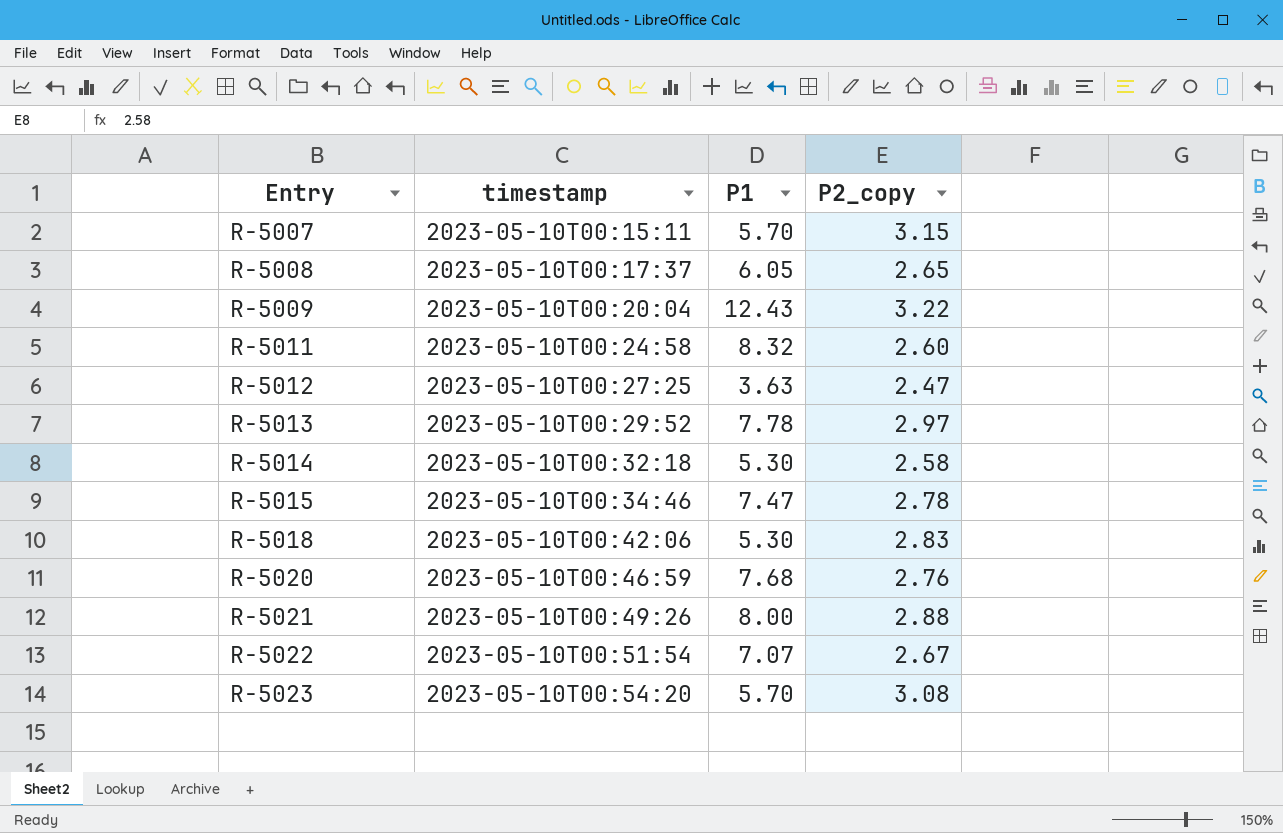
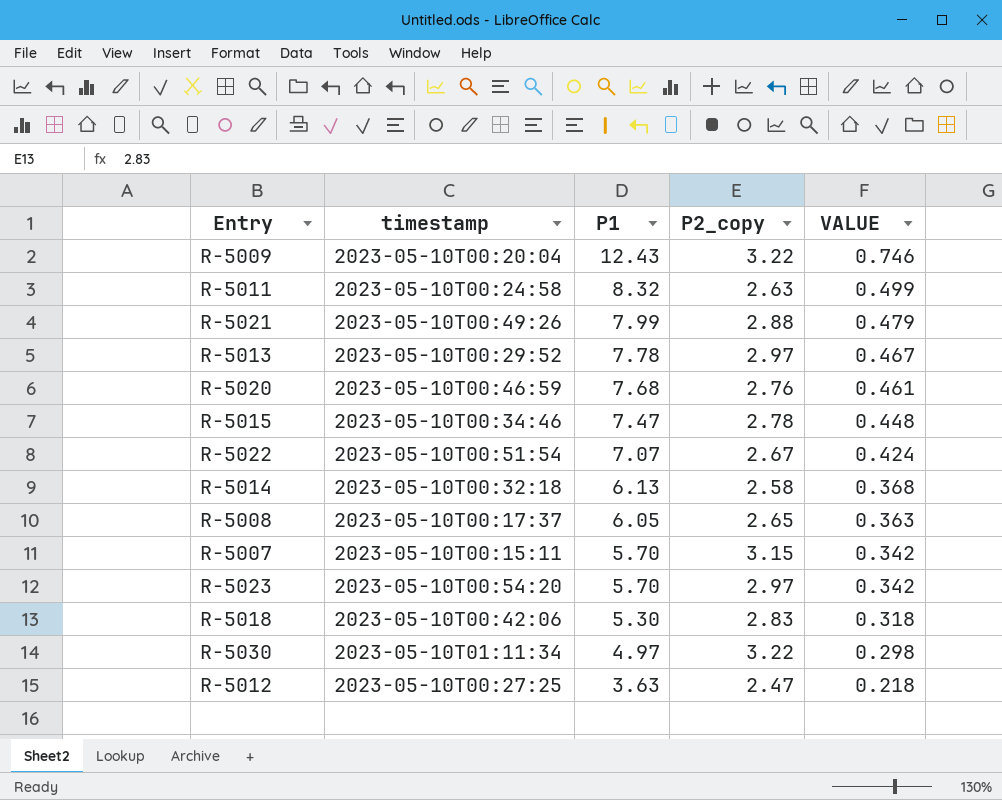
row order: Entry ascending -> P1 descending
column VALUE | formula: none -> [P1] * 0.06
R-5011 | P2_copy: 2.60 -> 2.63
R-5021 | P1: 8.00 -> 7.99
R-5014 | P1: 5.30 -> 6.13
R-5023 | P2_copy: 3.08 -> 2.97
row R-5030: none -> 2023-05-10T01:11:34 | 4.97 | 3.22 | 0.298

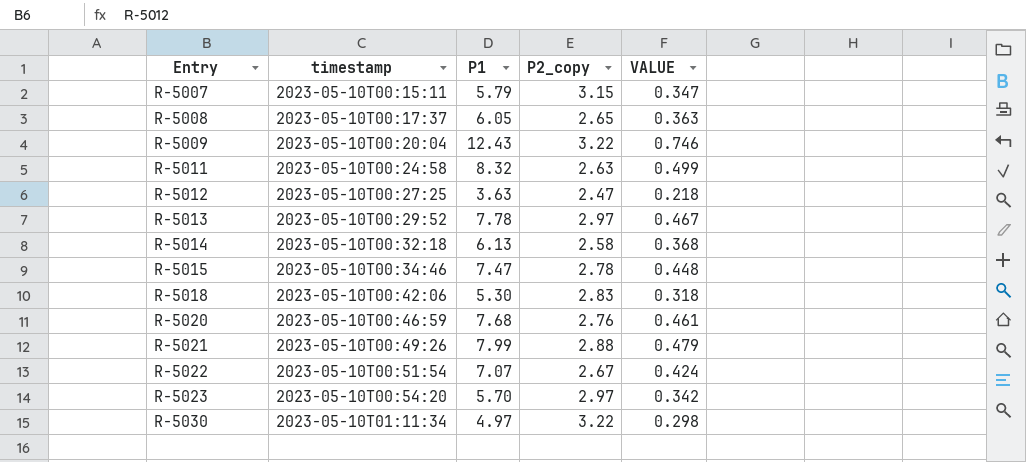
row order: P1 descending -> Entry ascending
R-5007 | P1: 5.70 -> 5.79
R-5007 | VALUE: 0.342 -> 0.347

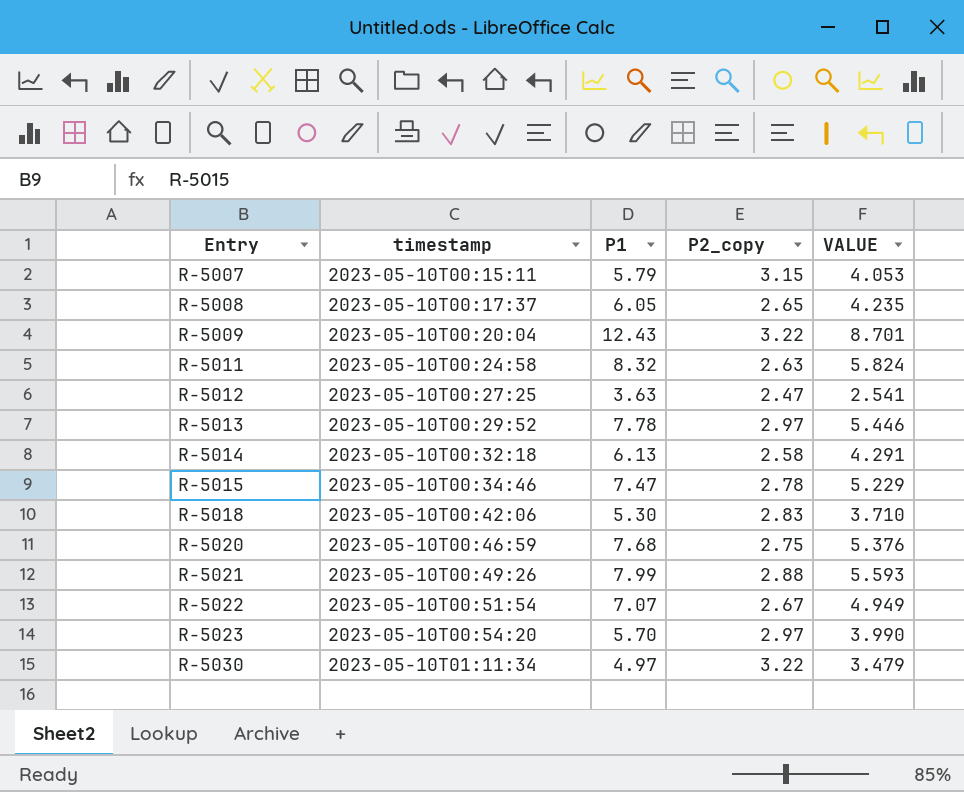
column VALUE | formula: [P1] * 0.06 -> [P1] * 0.7
R-5020 | P2_copy: 2.76 -> 2.75

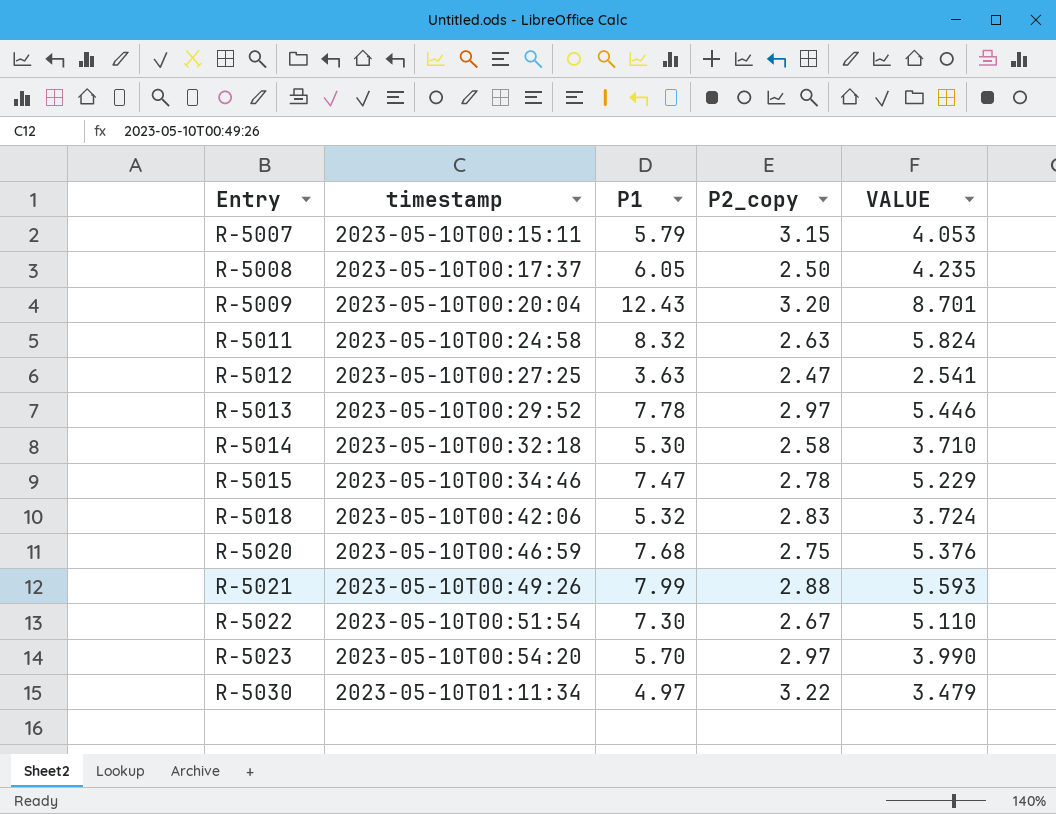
R-5008 | P2_copy: 2.65 -> 2.50
R-5009 | P2_copy: 3.22 -> 3.20
R-5014 | P1: 6.13 -> 5.30
R-5014 | VALUE: 4.291 -> 3.710
R-5018 | P1: 5.30 -> 5.32
R-5018 | VALUE: 3.710 -> 3.724
R-5022 | P1: 7.07 -> 7.30
R-5022 | VALUE: 4.949 -> 5.110

